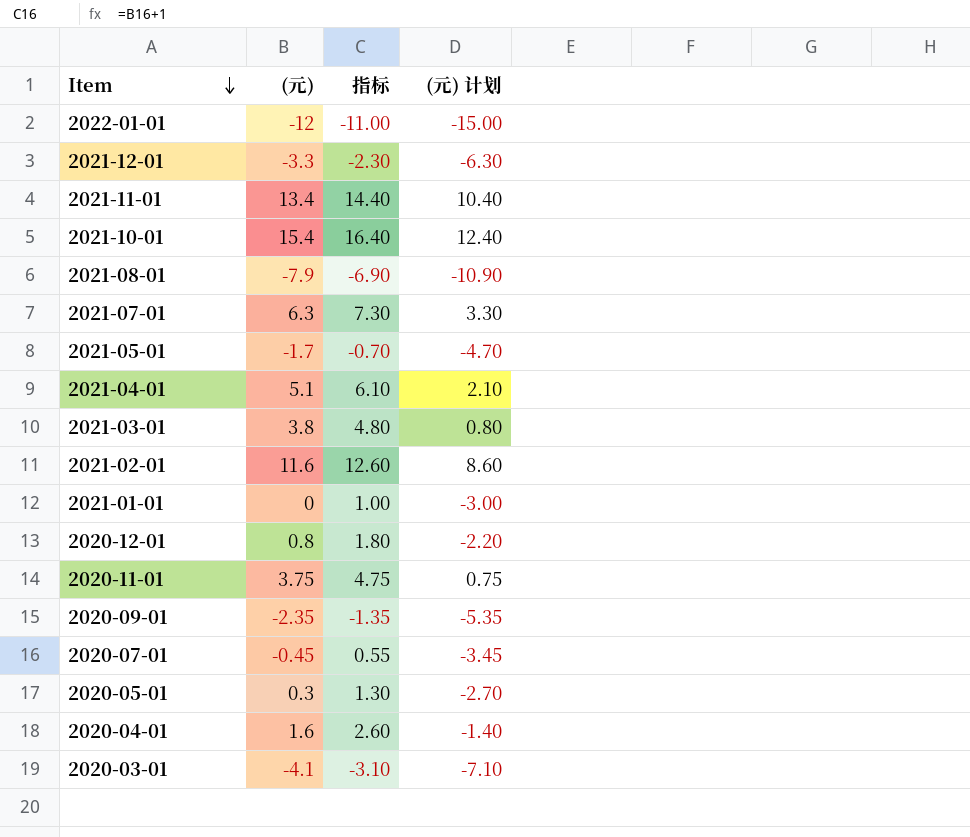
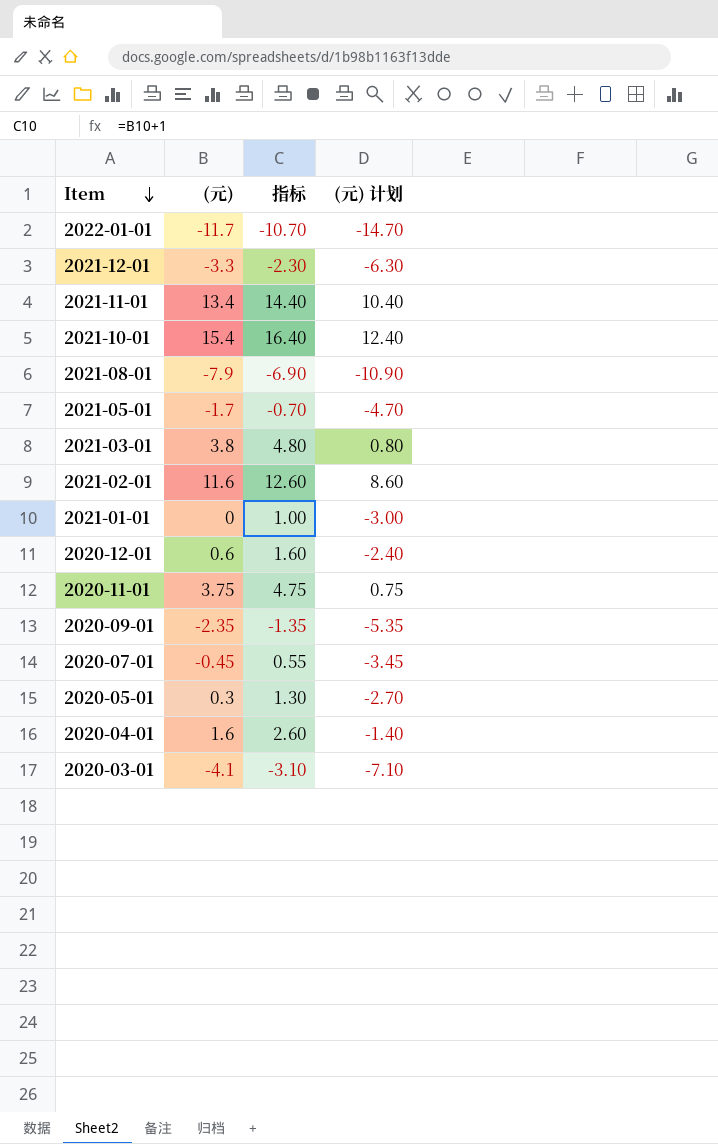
row 2021-07-01: 6.3 | 7.30 | 3.30 -> none
row 2021-04-01: 5.1 | 6.10 | 2.10 -> none
2022-01-01 | (元): -12 -> -11.7
2022-01-01 | 指标: -11.00 -> -10.70
2022-01-01 | (元) 计划: -15.00 -> -14.70
2020-12-01 | (元): 0.8 -> 0.6
2020-12-01 | 指标: 1.80 -> 1.60
2020-12-01 | (元) 计划: -2.20 -> -2.40

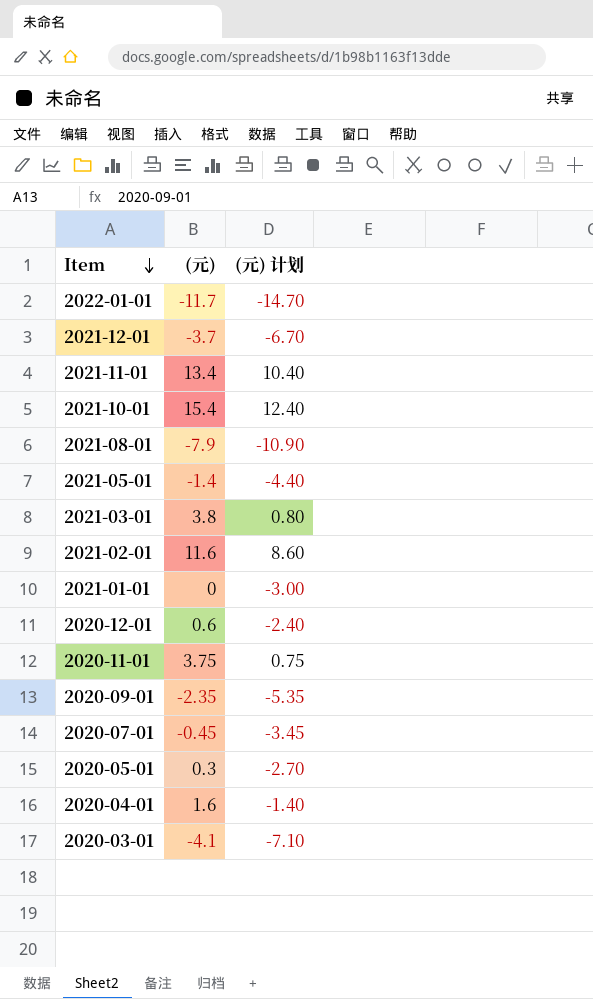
column 指标 | formula: [(元)] + 1 -> none
2021-12-01 | (元): -3.3 -> -3.7
2021-12-01 | (元) 计划: -6.30 -> -6.70
2021-05-01 | (元): -1.7 -> -1.4
2021-05-01 | (元) 计划: -4.70 -> -4.40

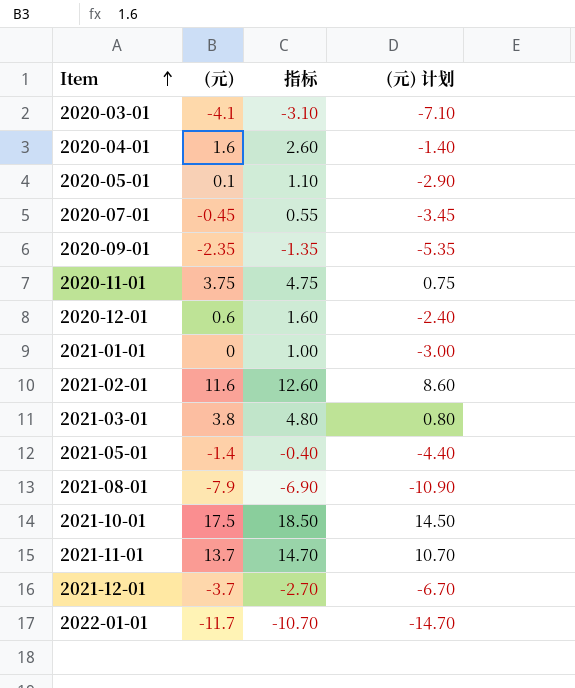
row order: Item descending -> Item ascending
column 指标 | formula: none -> [(元)] + 1
2020-05-01 | (元): 0.3 -> 0.1
2020-05-01 | (元) 计划: -2.70 -> -2.90
2021-10-01 | (元): 15.4 -> 17.5
2021-10-01 | (元) 计划: 12.40 -> 14.50
2021-11-01 | (元): 13.4 -> 13.7
2021-11-01 | (元) 计划: 10.40 -> 10.70

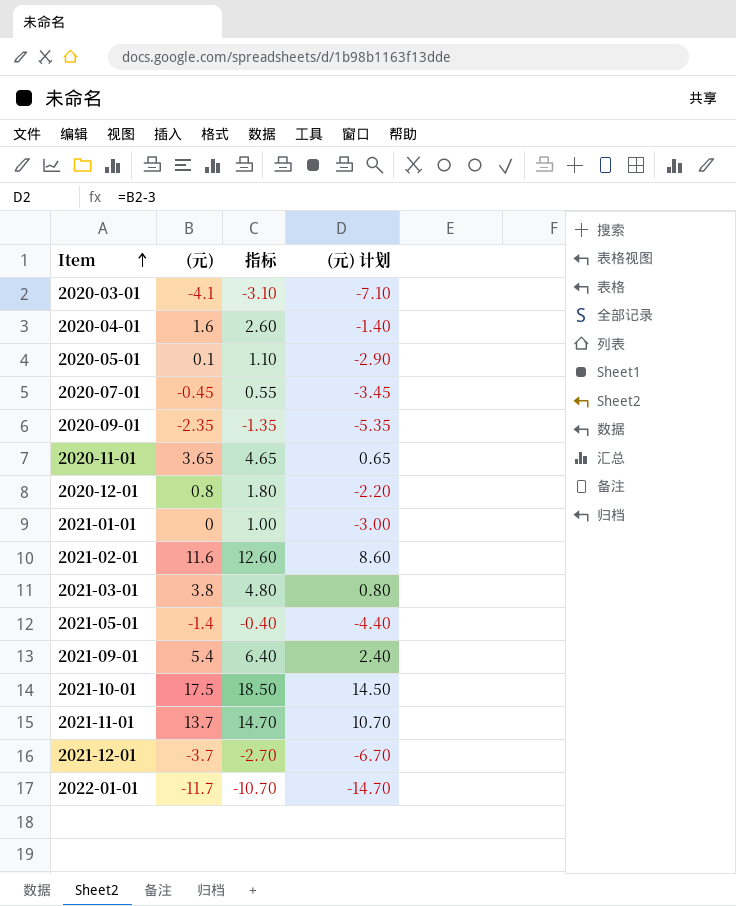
row 2021-08-01: -7.9 | -6.90 | -10.90 -> none
2020-11-01 | (元): 3.75 -> 3.65
2020-11-01 | 指标: 4.75 -> 4.65
2020-11-01 | (元) 计划: 0.75 -> 0.65
2020-12-01 | (元): 0.6 -> 0.8
2020-12-01 | 指标: 1.60 -> 1.80
2020-12-01 | (元) 计划: -2.40 -> -2.20
row 2021-09-01: none -> 5.4 | 6.40 | 2.40

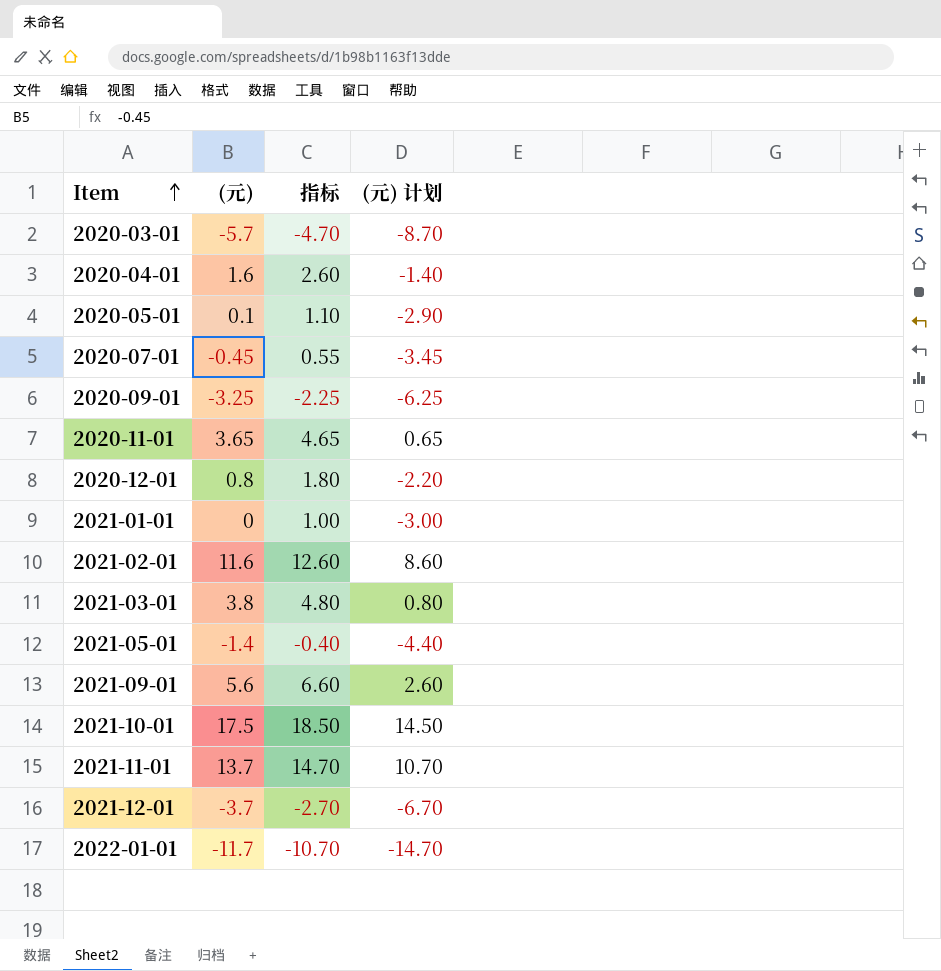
2020-03-01 | (元): -4.1 -> -5.7
2020-03-01 | 指标: -3.10 -> -4.70
2020-03-01 | (元) 计划: -7.10 -> -8.70
2020-09-01 | (元): -2.35 -> -3.25
2020-09-01 | 指标: -1.35 -> -2.25
2020-09-01 | (元) 计划: -5.35 -> -6.25
2021-09-01 | (元): 5.4 -> 5.6
2021-09-01 | 指标: 6.40 -> 6.60
2021-09-01 | (元) 计划: 2.40 -> 2.60

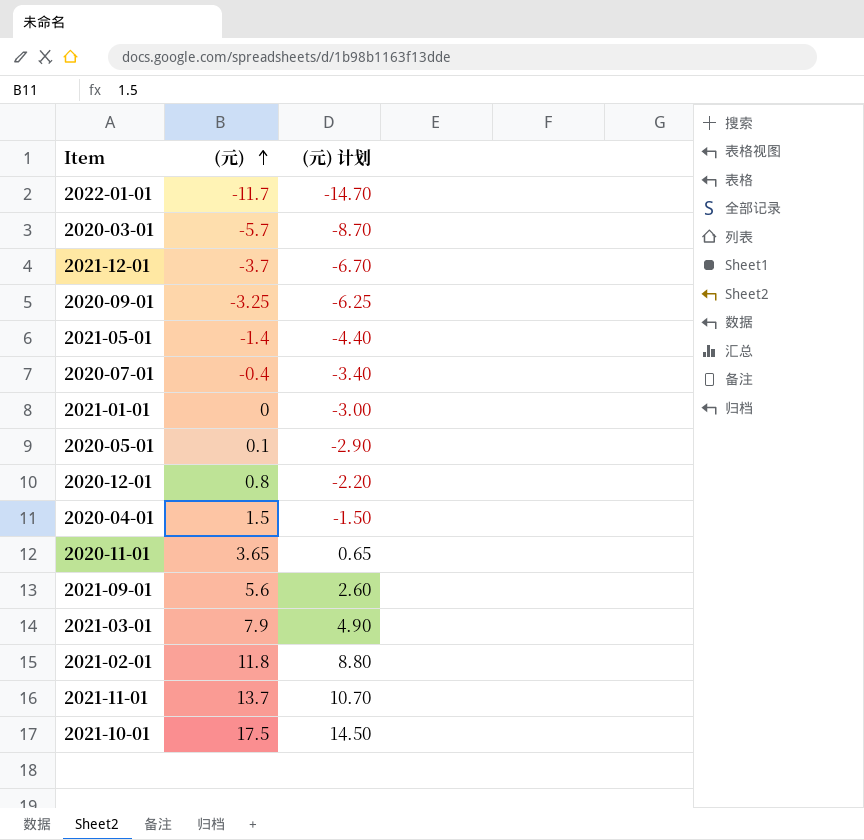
row order: Item ascending -> (元) ascending
column 指标 | formula: [(元)] + 1 -> none
2020-07-01 | (元): -0.45 -> -0.4
2020-07-01 | (元) 计划: -3.45 -> -3.40
2020-04-01 | (元): 1.6 -> 1.5
2020-04-01 | (元) 计划: -1.40 -> -1.50
2021-03-01 | (元): 3.8 -> 7.9
2021-03-01 | (元) 计划: 0.80 -> 4.90
2021-02-01 | (元): 11.6 -> 11.8
2021-02-01 | (元) 计划: 8.60 -> 8.80

